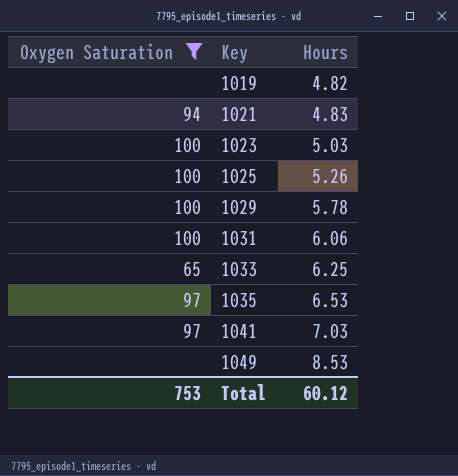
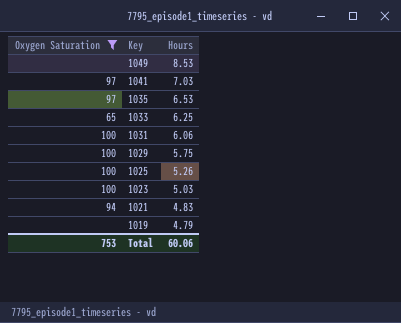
row order: Key ascending -> Key descending
1029 | Hours: 5.78 -> 5.75
1019 | Hours: 4.82 -> 4.79
Total | Hours: 60.12 -> 60.06

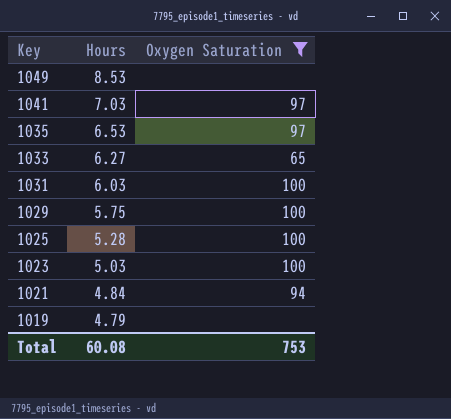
column Oxygen Saturation | position: 1 -> 3
1033 | Hours: 6.25 -> 6.27
1031 | Hours: 6.06 -> 6.03
1025 | Hours: 5.26 -> 5.28
1021 | Hours: 4.83 -> 4.84
Total | Hours: 60.06 -> 60.08

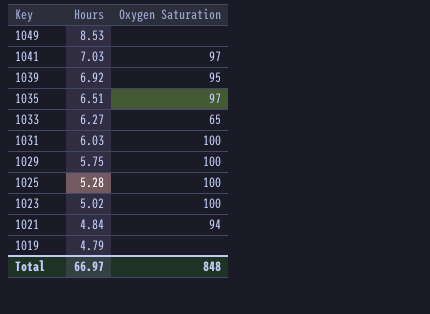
filter: Oxygen Saturation != 95 -> none
1035 | Hours: 6.53 -> 6.51
1023 | Hours: 5.03 -> 5.02
Total | Hours: 60.08 -> 66.97
Total | Oxygen Saturation: 753 -> 848

